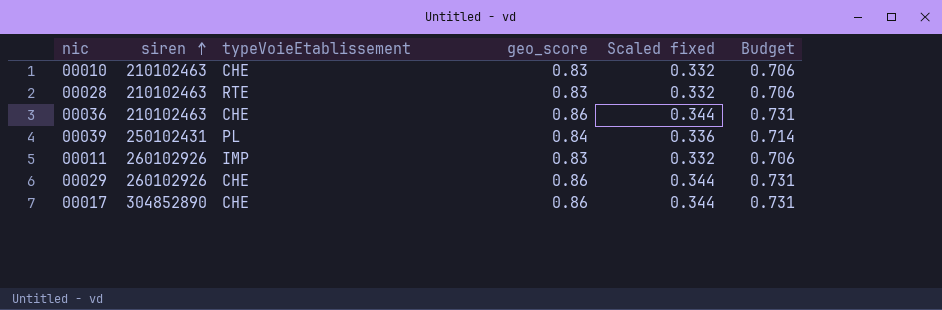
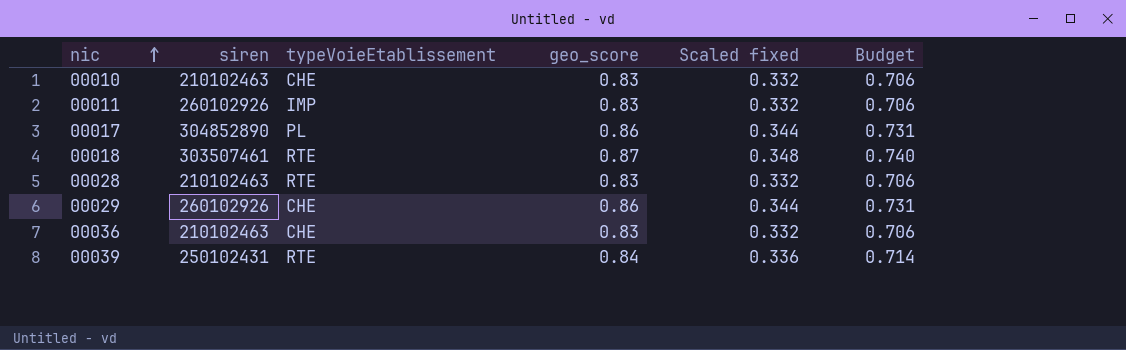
row order: siren ascending -> nic ascending
00017 | typeVoieEtablissement: CHE -> PL
row 00018: none -> 303507461 | RTE | 0.87 | 0.348 | 0.740
00036 | geo_score: 0.86 -> 0.83
00036 | Scaled fixed: 0.344 -> 0.332
00036 | Budget: 0.731 -> 0.706
00039 | typeVoieEtablissement: PL -> RTE

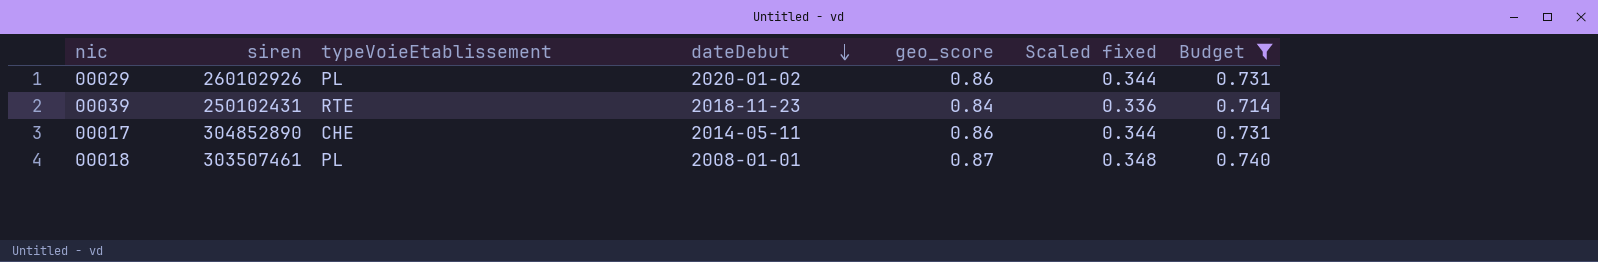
filter: none -> Budget != 0.706
row order: nic ascending -> dateDebut descending
column dateDebut | position: none -> 4
00029 | typeVoieEtablissement: CHE -> PL
00017 | typeVoieEtablissement: PL -> CHE
00018 | typeVoieEtablissement: RTE -> PL

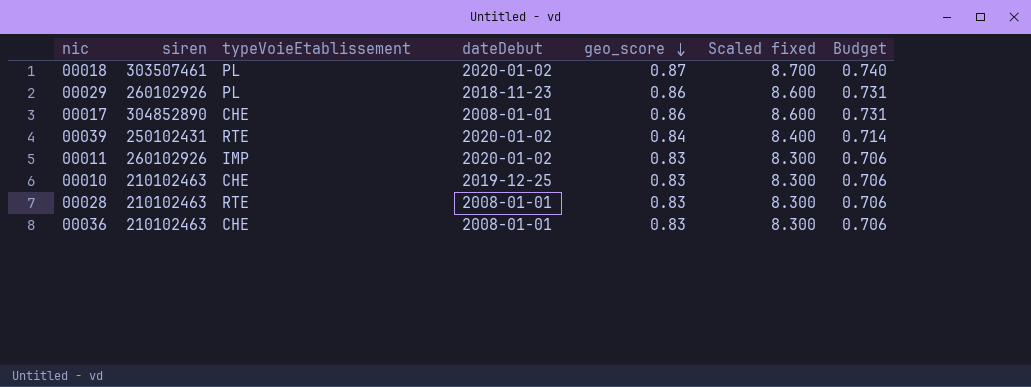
filter: Budget != 0.706 -> none
row order: dateDebut descending -> geo_score descending
column Scaled fixed | formula: [geo_score] * 0.4 -> [geo_score] * 10
00018 | dateDebut: 2008-01-01 -> 2020-01-02
00029 | dateDebut: 2020-01-02 -> 2018-11-23
00017 | dateDebut: 2014-05-11 -> 2008-01-01
00039 | dateDebut: 2018-11-23 -> 2020-01-02

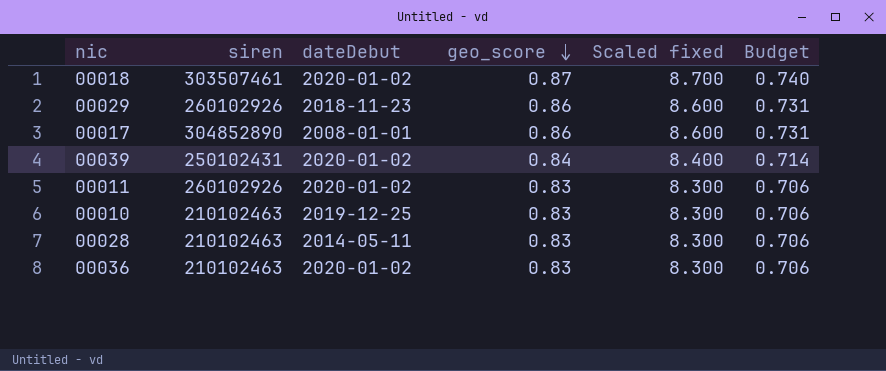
column typeVoieEtablissement | position: 3 -> none
00028 | dateDebut: 2008-01-01 -> 2014-05-11
00036 | dateDebut: 2008-01-01 -> 2020-01-02

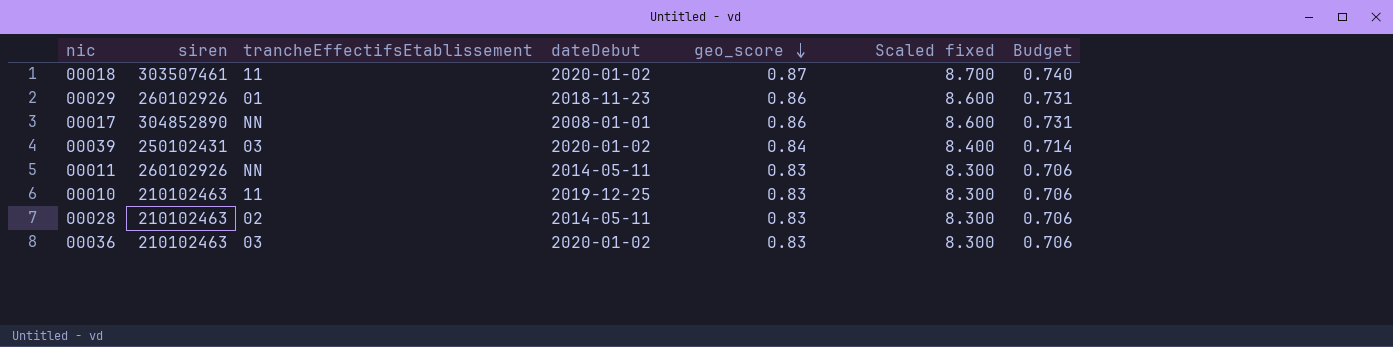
column trancheEffectifsEtablissement | position: none -> 3
00011 | dateDebut: 2020-01-02 -> 2014-05-11

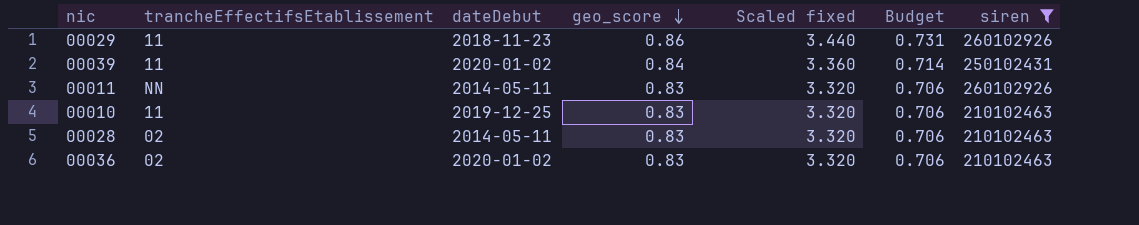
filter: none -> siren <= 260102926
column Scaled fixed | formula: [geo_score] * 10 -> [geo_score] * 4
column siren | position: 2 -> 7
00029 | trancheEffectifsEtablissement: 01 -> 11
00039 | trancheEffectifsEtablissement: 03 -> 11
00036 | trancheEffectifsEtablissement: 03 -> 02

